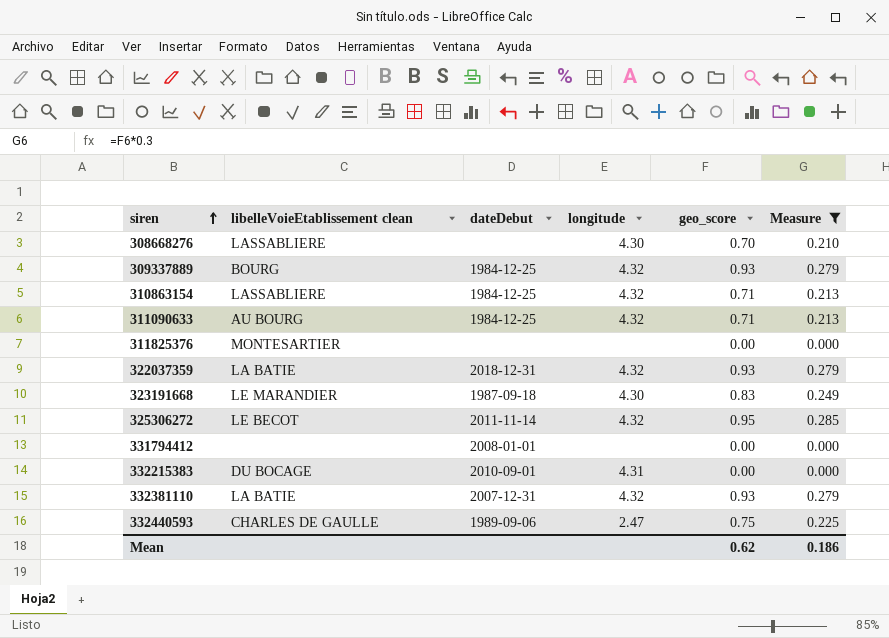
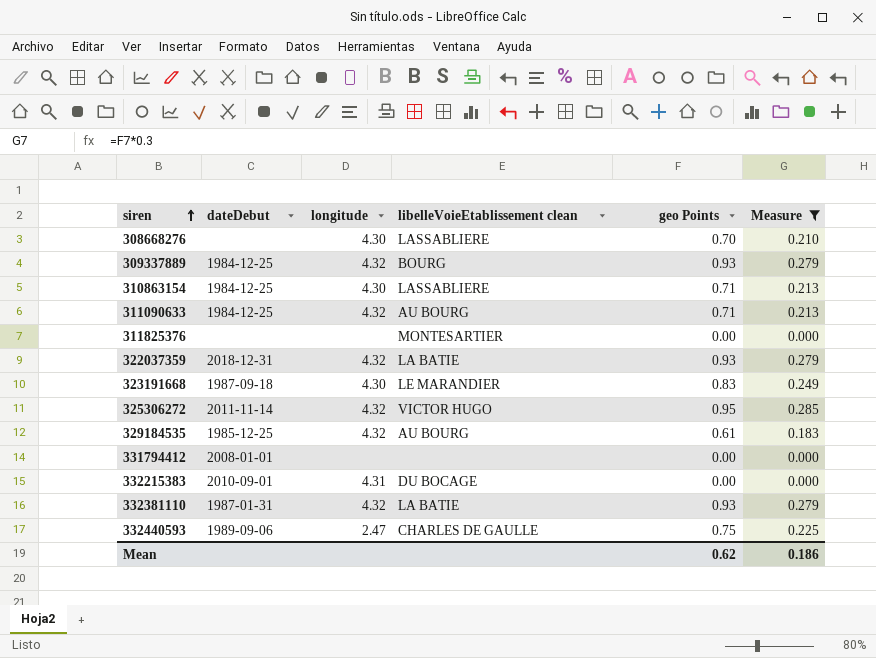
column libelleVoieEtablissement clean | position: 2 -> 4
column name: geo_score -> geo Points
310863154 | longitude: 4.32 -> 4.30
325306272 | libelleVoieEtablissement clean: LE BECOT -> VICTOR HUGO
row 329184535: none -> 1985-12-25 | 4.32 | AU BOURG | 0.61 | 0.183
332381110 | dateDebut: 2007-12-31 -> 1987-01-31

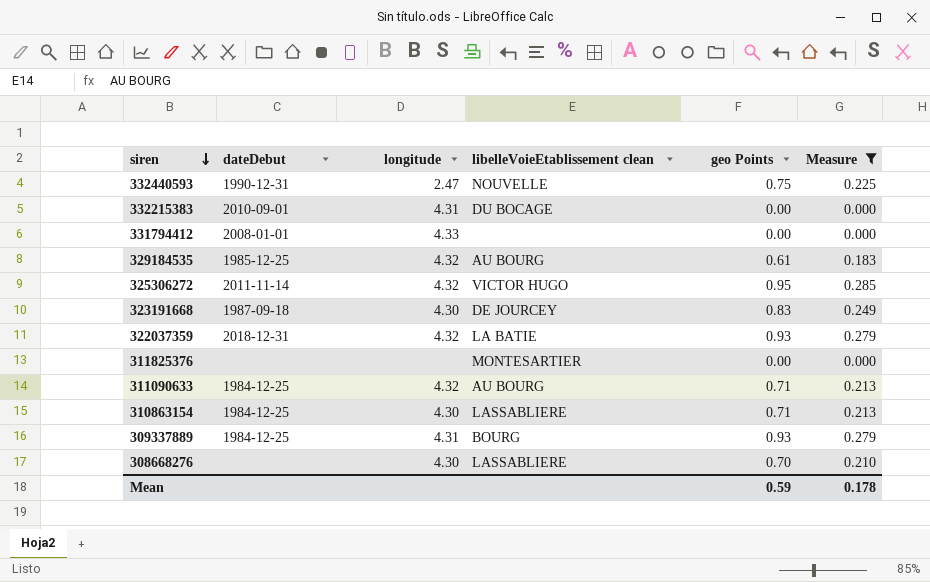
row order: siren ascending -> siren descending
row 332381110: 1987-01-31 | 4.32 | LA BATIE | 0.93 | 0.279 -> none
332440593 | dateDebut: 1989-09-06 -> 1990-12-31
332440593 | libelleVoieEtablissement clean: CHARLES DE GAULLE -> NOUVELLE
331794412 | longitude: none -> 4.33
323191668 | libelleVoieEtablissement clean: LE MARANDIER -> DE JOURCEY
309337889 | longitude: 4.32 -> 4.31
Mean | geo Points: 0.62 -> 0.59
Mean | Measure: 0.186 -> 0.178

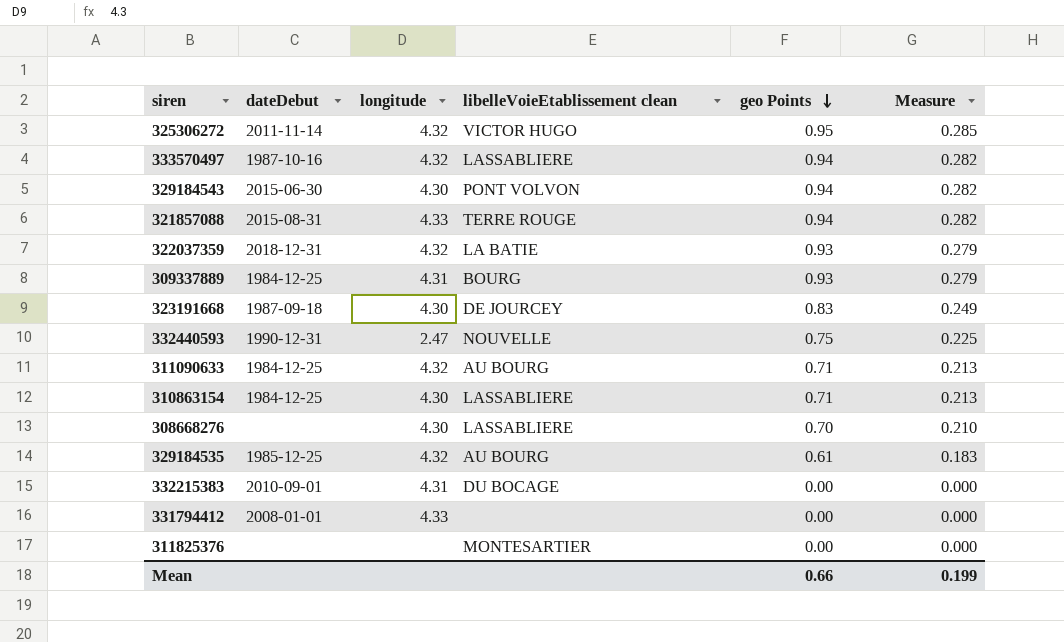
filter: Measure != 0.282 -> none
row order: siren descending -> geo Points descending
Mean | geo Points: 0.59 -> 0.66
Mean | Measure: 0.178 -> 0.199

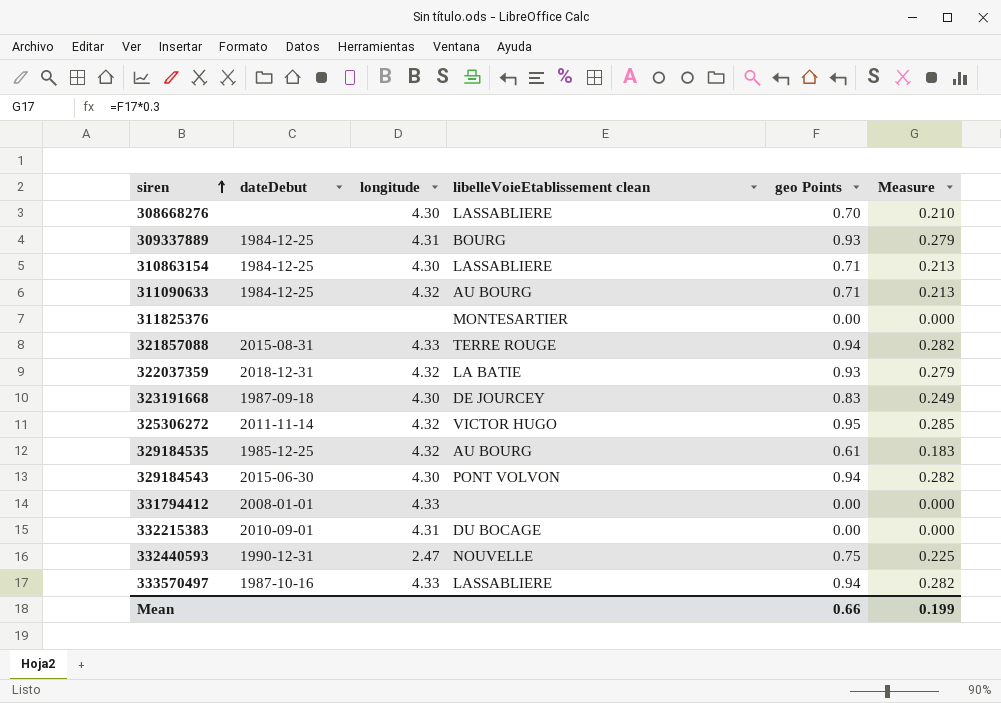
row order: geo Points descending -> siren ascending
333570497 | longitude: 4.32 -> 4.33

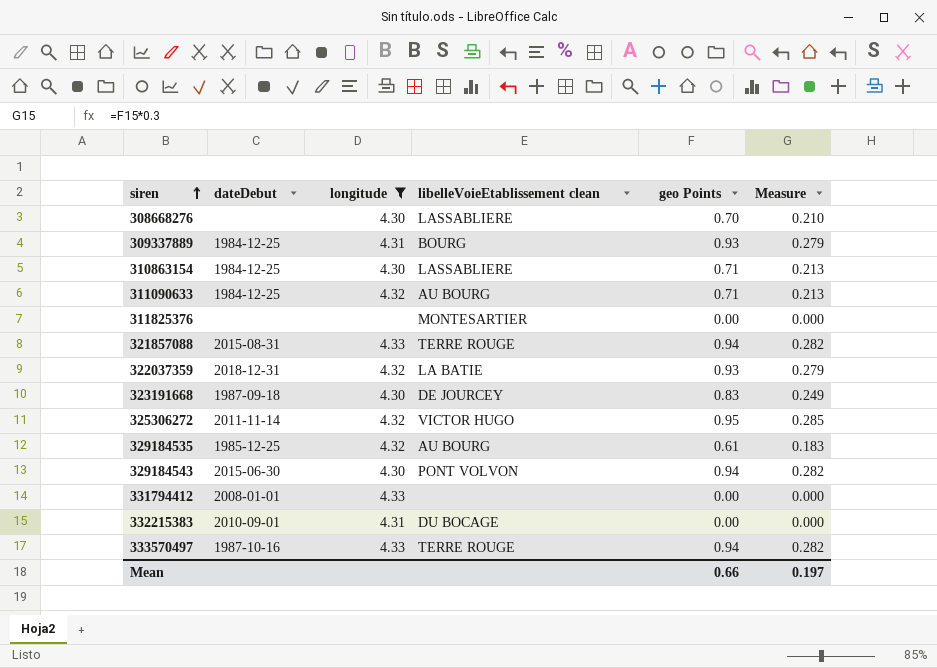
filter: none -> longitude != 2.47
333570497 | libelleVoieEtablissement clean: LASSABLIERE -> TERRE ROUGE
Mean | Measure: 0.199 -> 0.197

